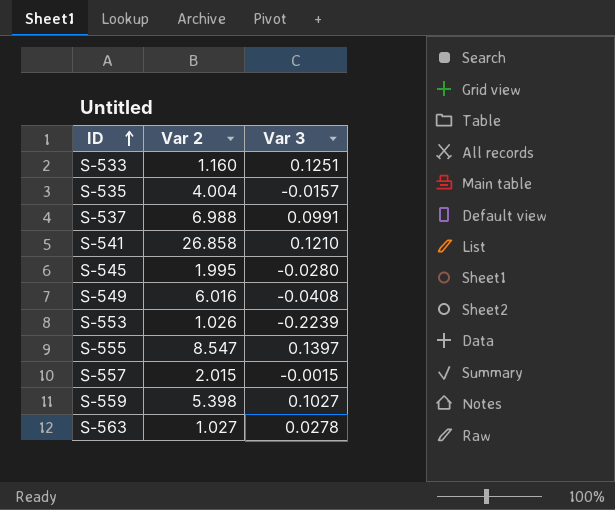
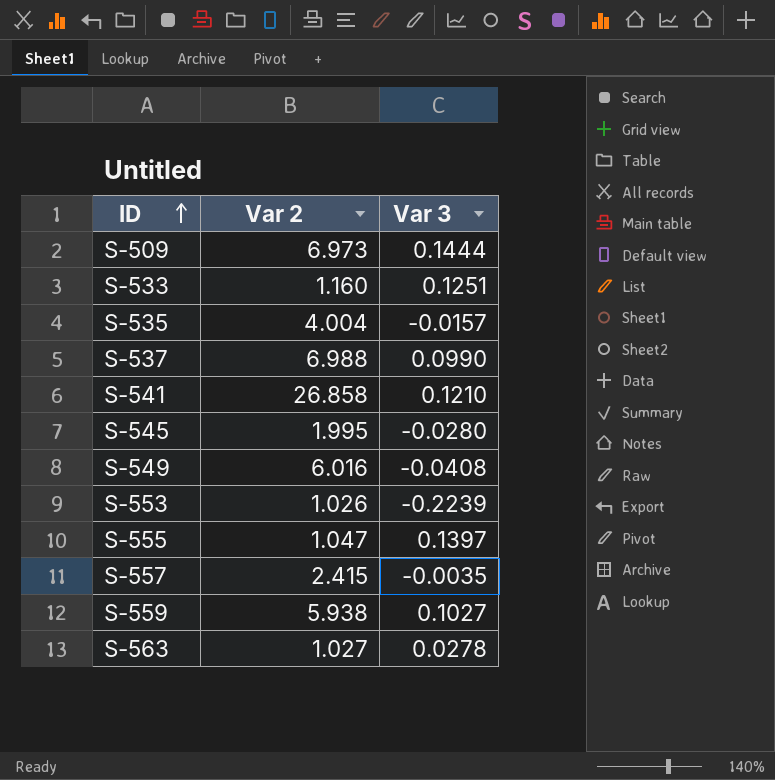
row S-509: none -> 6.973 | 0.1444
S-537 | Var 3: 0.0991 -> 0.0990
S-555 | Var 2: 8.547 -> 1.047
S-557 | Var 2: 2.015 -> 2.415
S-557 | Var 3: -0.0015 -> -0.0035
S-559 | Var 2: 5.398 -> 5.938

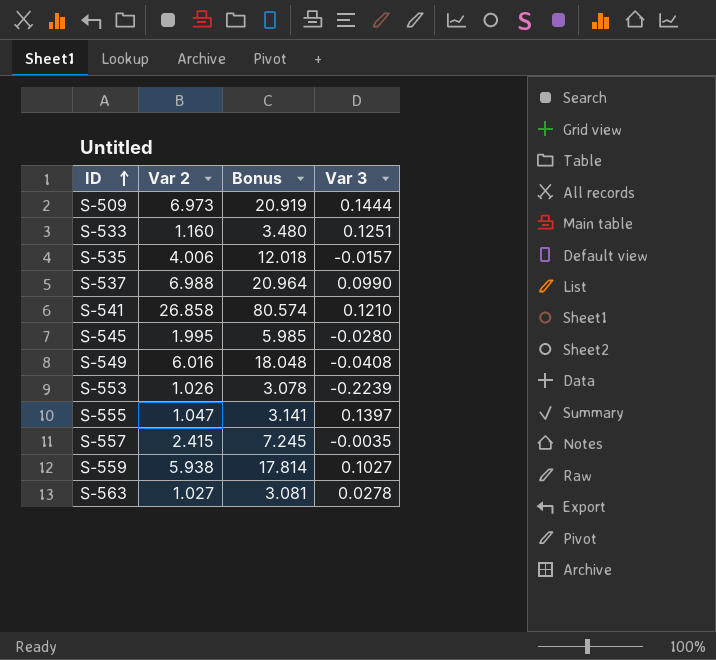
column Bonus | formula: none -> [Var 2] * 3
S-535 | Var 2: 4.004 -> 4.006

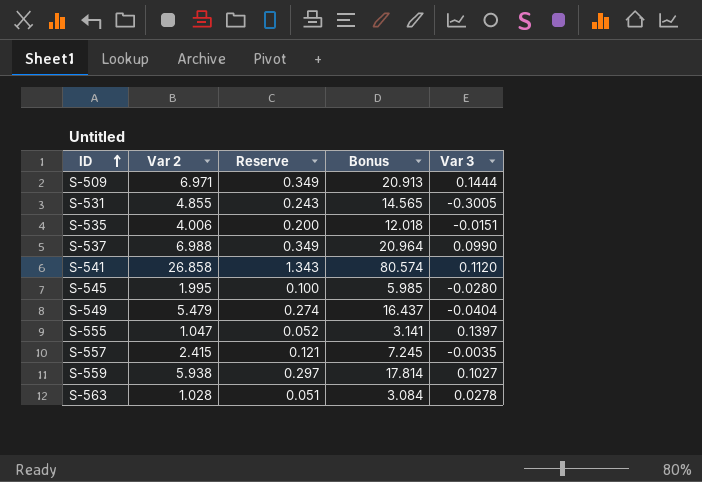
column Reserve | formula: none -> [Var 2] * 0.05
row S-533: 1.160 | 3.480 | 0.1251 -> none
row S-553: 1.026 | 3.078 | -0.2239 -> none
S-509 | Var 2: 6.973 -> 6.971
S-509 | Bonus: 20.919 -> 20.913
row S-531: none -> 4.855 | 0.243 | 14.565 | -0.3005
S-535 | Var 3: -0.0157 -> -0.0151
S-541 | Var 3: 0.1210 -> 0.1120
S-549 | Var 2: 6.016 -> 5.479
S-549 | Bonus: 18.048 -> 16.437
S-549 | Var 3: -0.0408 -> -0.0404
S-563 | Var 2: 1.027 -> 1.028
S-563 | Bonus: 3.081 -> 3.084

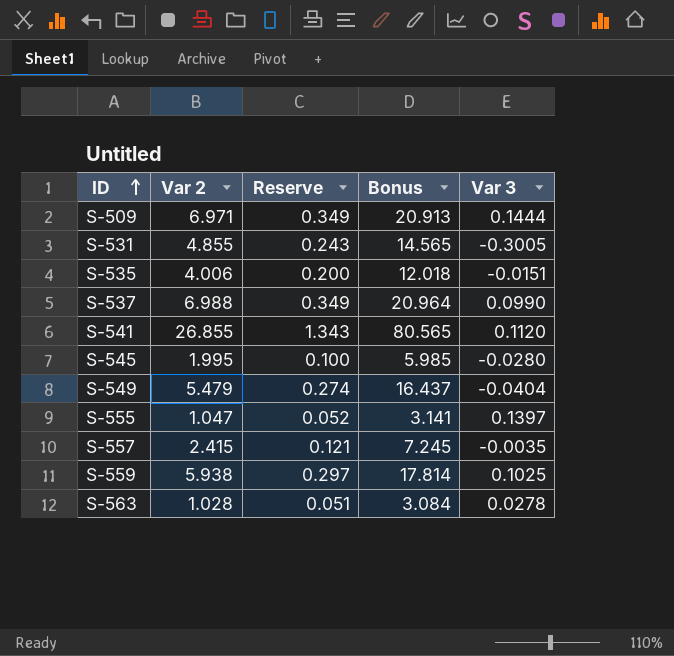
S-541 | Var 2: 26.858 -> 26.855
S-541 | Bonus: 80.574 -> 80.565
S-559 | Var 3: 0.1027 -> 0.1025

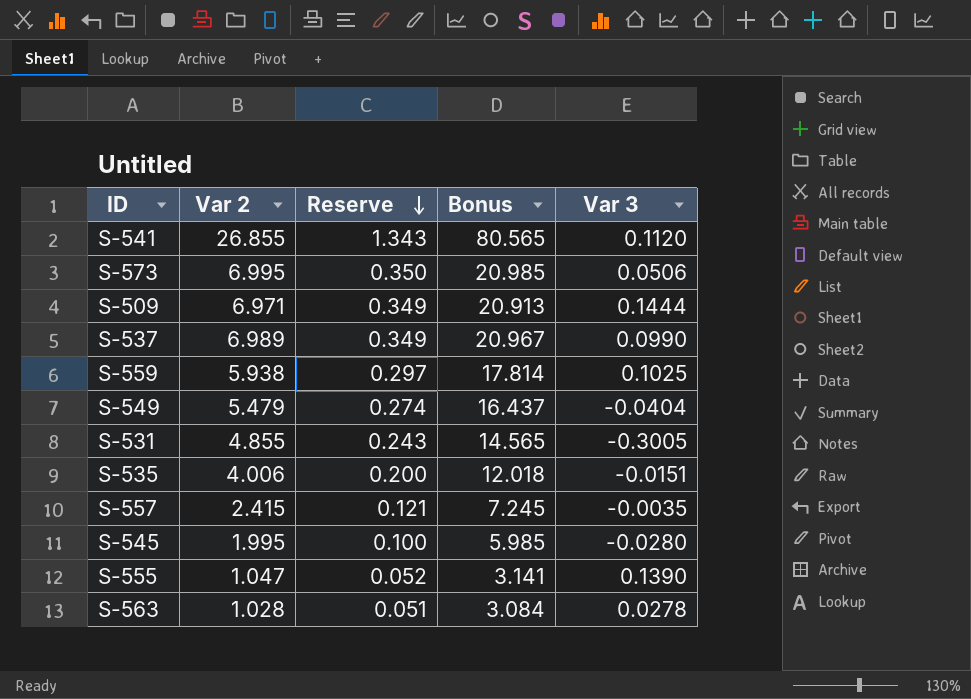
row order: ID ascending -> Reserve descending
row S-573: none -> 6.995 | 0.350 | 20.985 | 0.0506
S-537 | Var 2: 6.988 -> 6.989
S-537 | Bonus: 20.964 -> 20.967
S-555 | Var 3: 0.1397 -> 0.1390

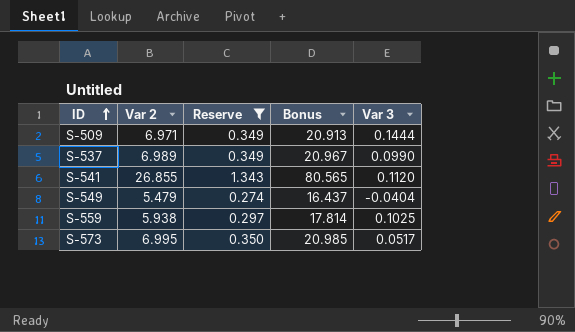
filter: none -> Reserve >= 0.274
row order: Reserve descending -> ID ascending
S-573 | Var 3: 0.0506 -> 0.0517

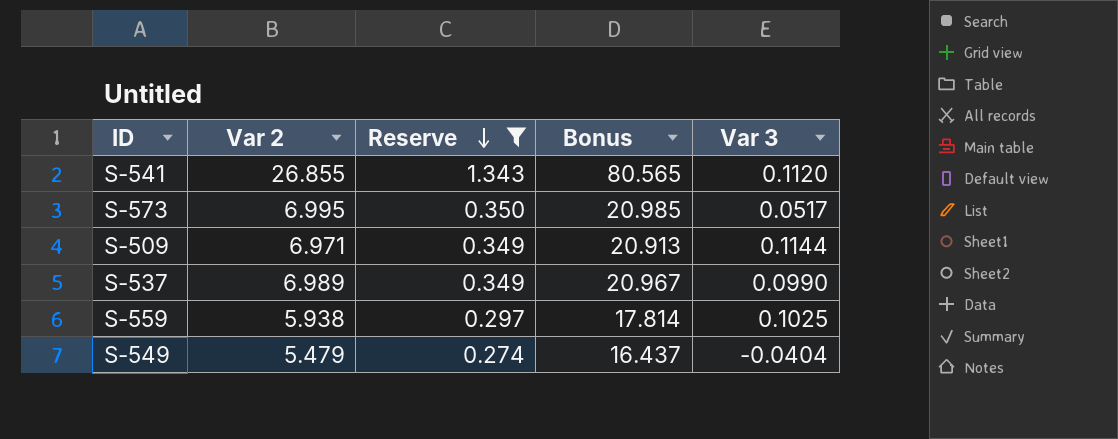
row order: ID ascending -> Reserve descending
S-509 | Var 3: 0.1444 -> 0.1144

